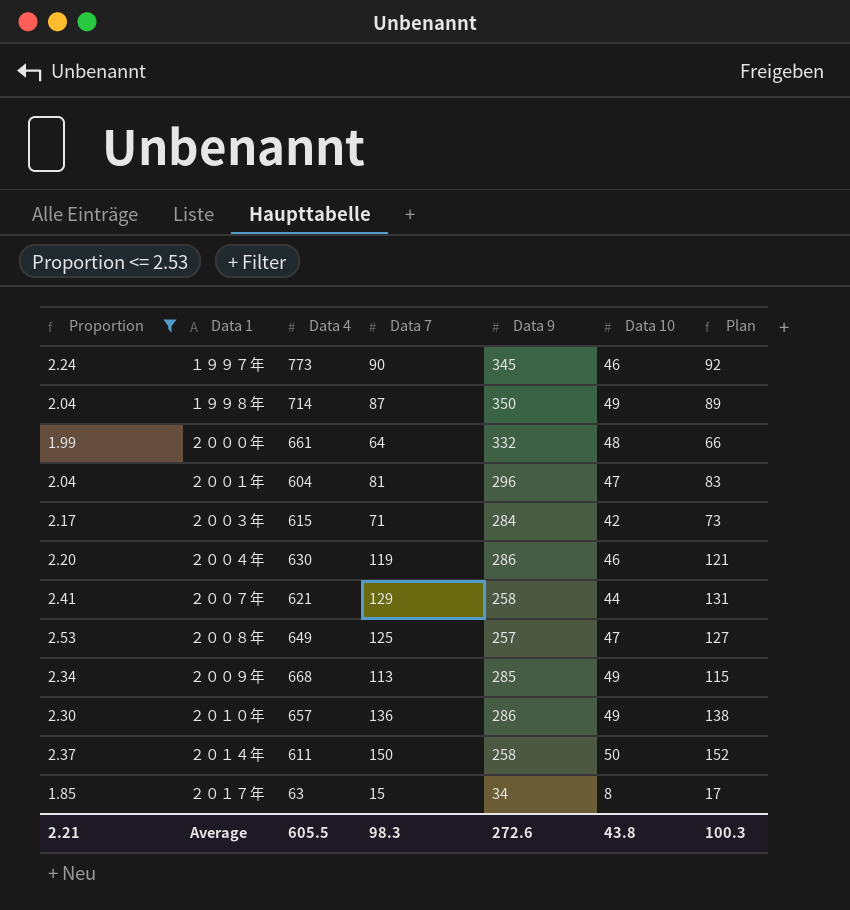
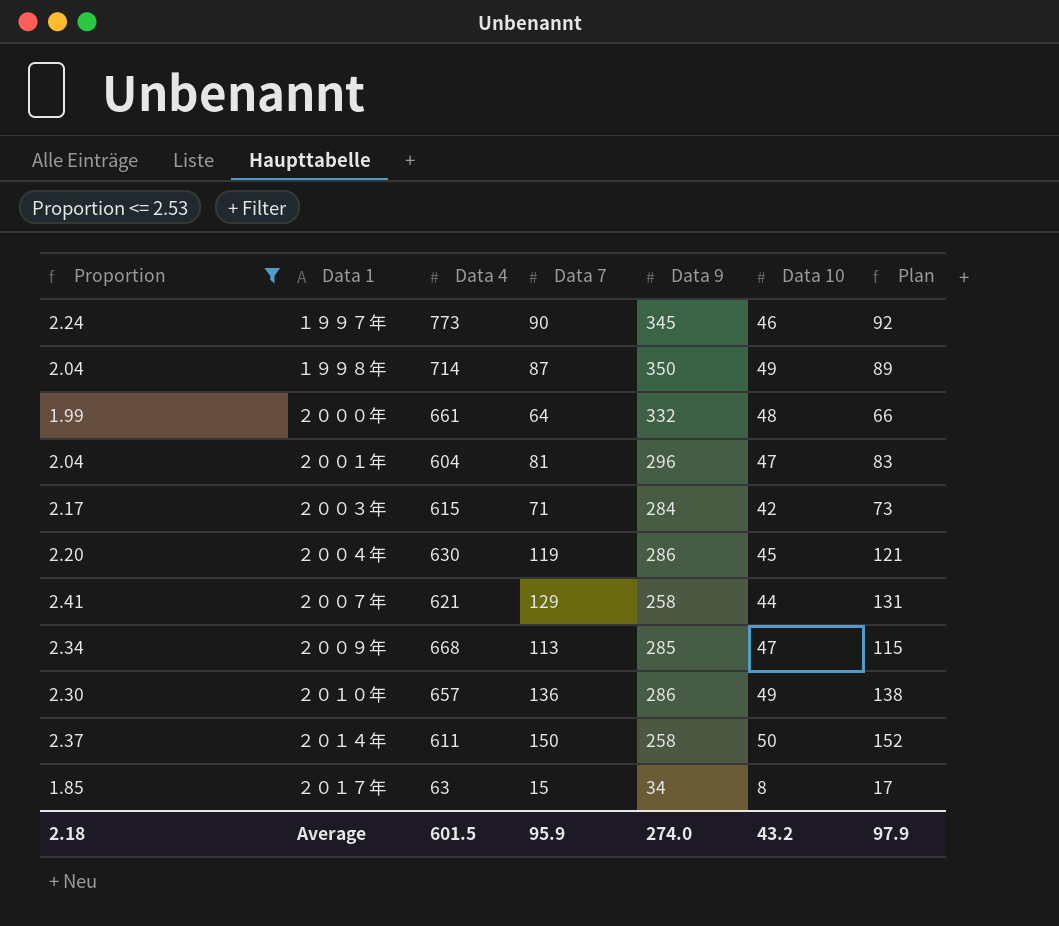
row ２００８年: 2.53 | 649 | 125 | 257 | 47 | 127 -> none
２００４年 | Data 10: 46 -> 45
２００９年 | Data 10: 49 -> 47
Average | Proportion: 2.21 -> 2.18
Average | Data 4: 605.5 -> 601.5
Average | Data 7: 98.3 -> 95.9
Average | Data 9: 272.6 -> 274.0
Average | Data 10: 43.8 -> 43.2
Average | Plan: 100.3 -> 97.9

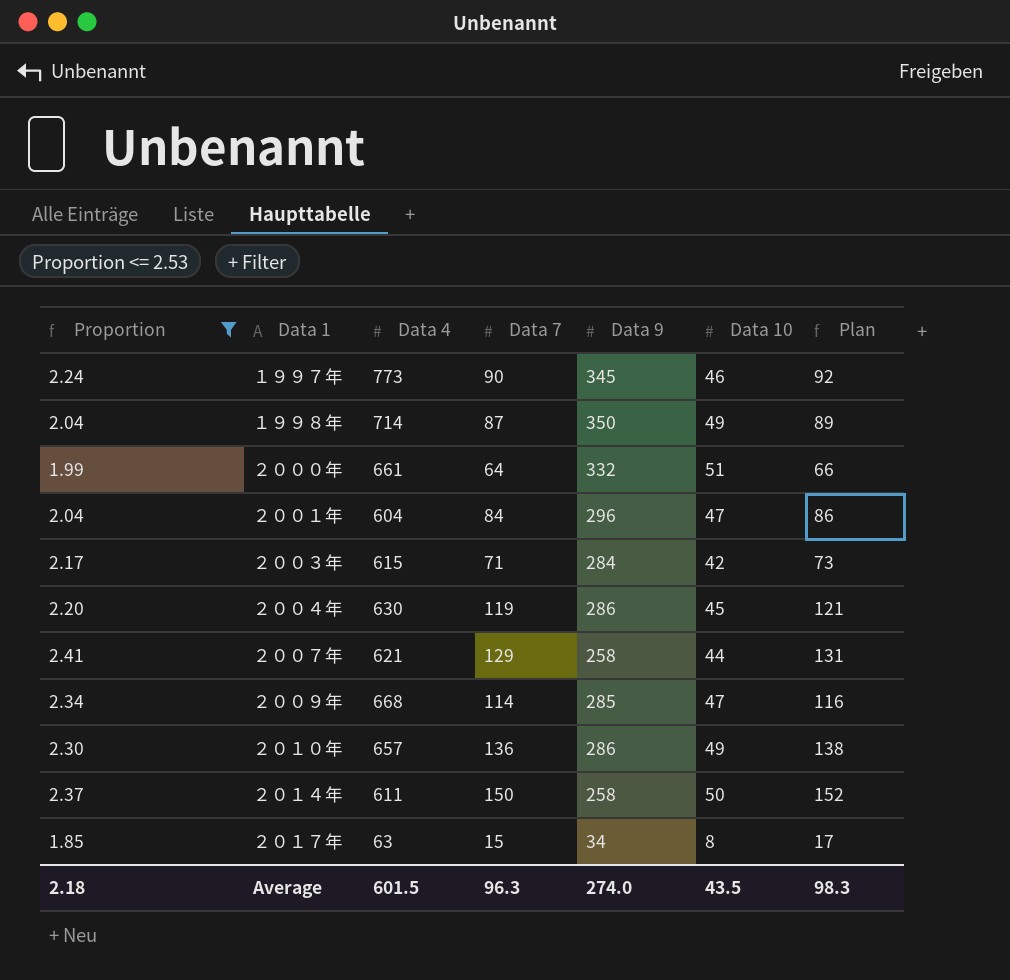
２０００年 | Data 10: 48 -> 51
２００１年 | Data 7: 81 -> 84
２００１年 | Plan: 83 -> 86
２００９年 | Data 7: 113 -> 114
２００９年 | Plan: 115 -> 116
Average | Data 7: 95.9 -> 96.3
Average | Data 10: 43.2 -> 43.5
Average | Plan: 97.9 -> 98.3

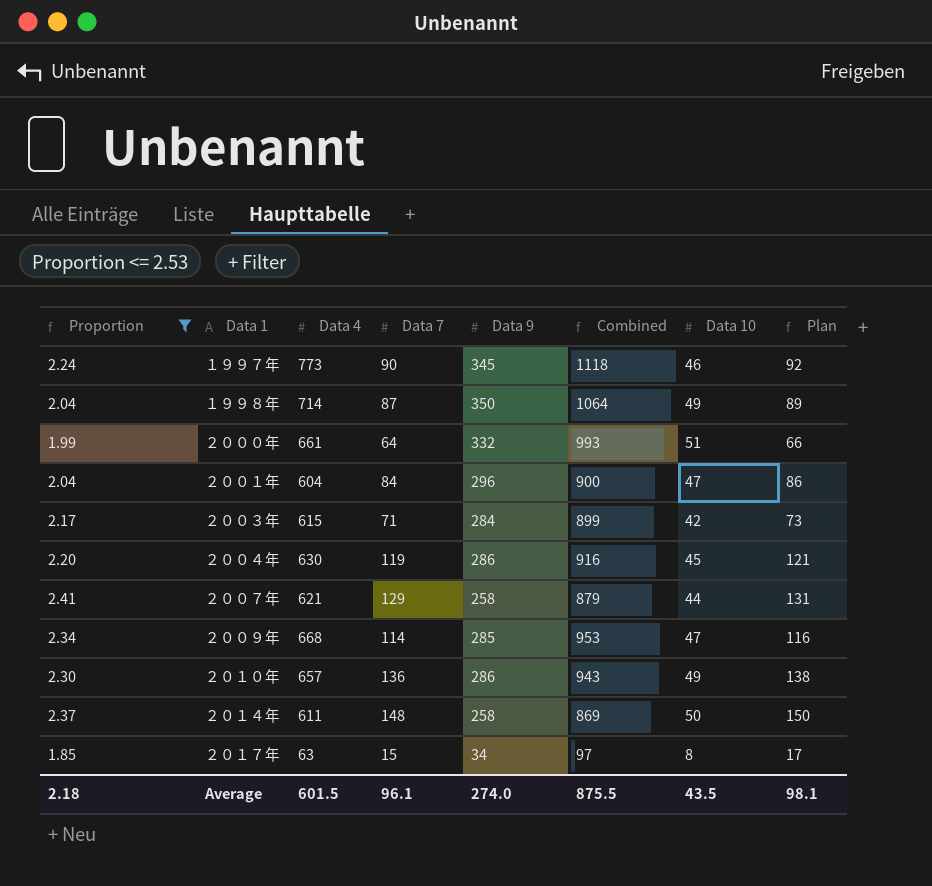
column Combined | formula: none -> [Data 4] + [Data 9]
２０１４年 | Data 7: 150 -> 148
２０１４年 | Plan: 152 -> 150
Average | Data 7: 96.3 -> 96.1
Average | Plan: 98.3 -> 98.1

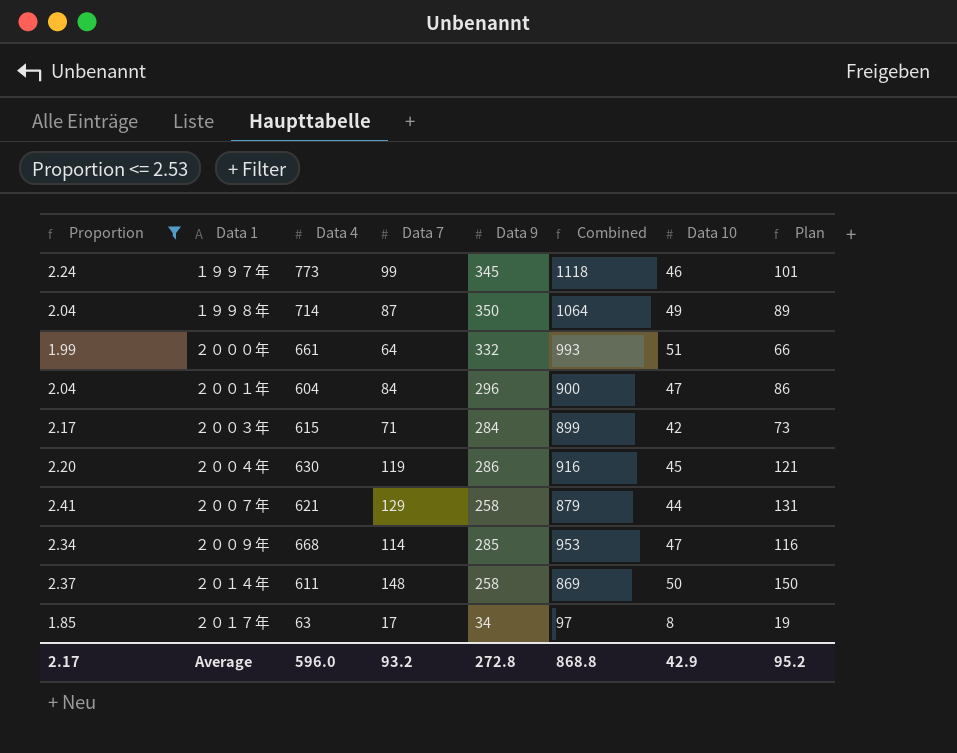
row ２０１０年: 2.30 | 657 | 136 | 286 | 943 | 49 | 138 -> none
１９９７年 | Data 7: 90 -> 99
１９９７年 | Plan: 92 -> 101
２０１７年 | Data 7: 15 -> 17
２０１７年 | Plan: 17 -> 19
Average | Proportion: 2.18 -> 2.17
Average | Data 4: 601.5 -> 596.0
Average | Data 7: 96.1 -> 93.2
Average | Data 9: 274.0 -> 272.8
Average | Combined: 875.5 -> 868.8
Average | Data 10: 43.5 -> 42.9
Average | Plan: 98.1 -> 95.2

